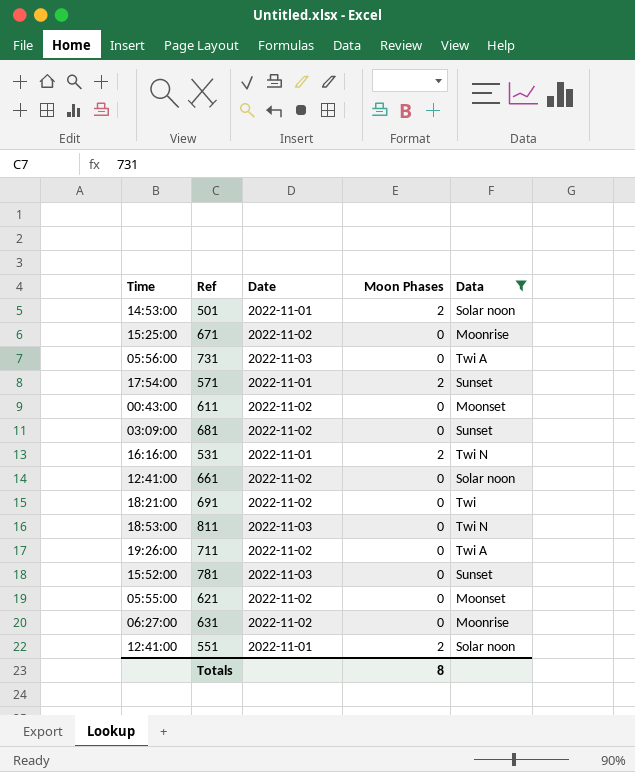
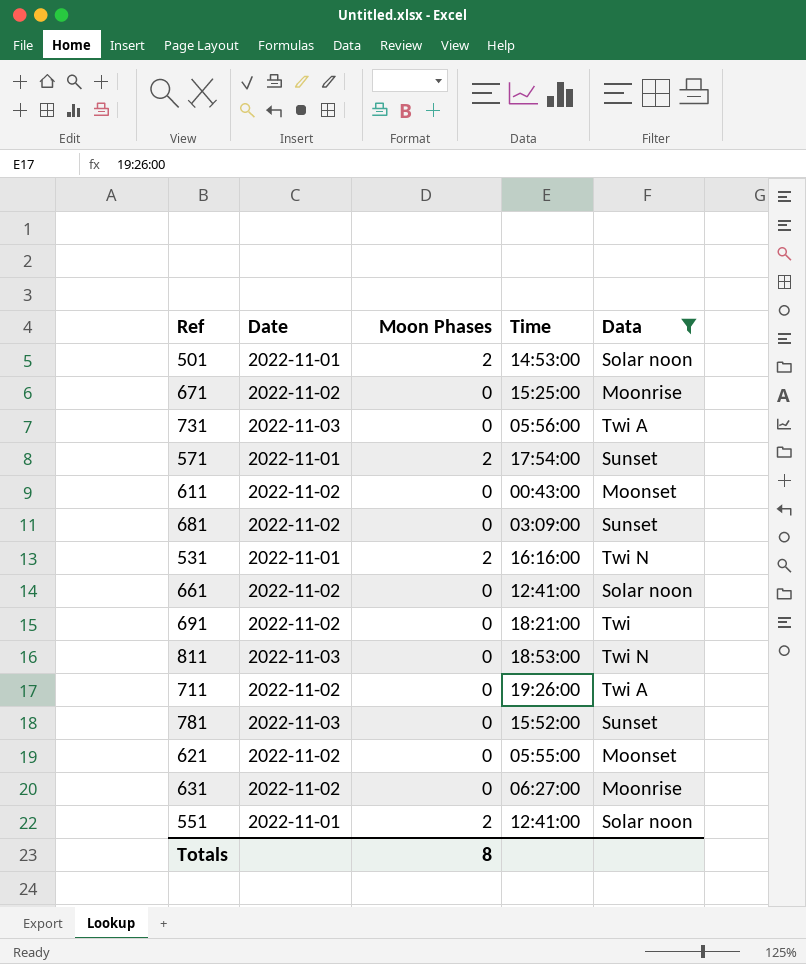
column Time | position: 1 -> 4

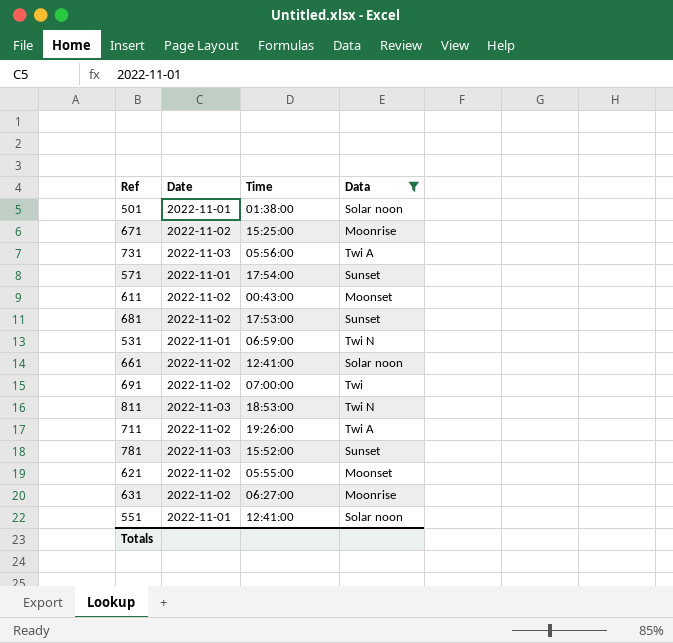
column Moon Phases | position: 3 -> none
501 | Time: 14:53:00 -> 01:38:00
681 | Time: 03:09:00 -> 17:53:00
531 | Time: 16:16:00 -> 06:59:00
691 | Time: 18:21:00 -> 07:00:00

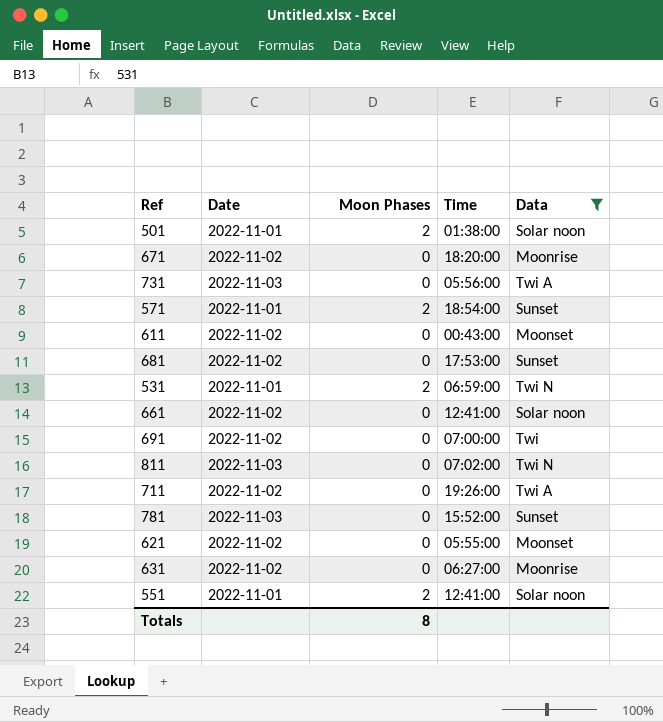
column Moon Phases | position: none -> 3
671 | Time: 15:25:00 -> 18:20:00
571 | Time: 17:54:00 -> 18:54:00
811 | Time: 18:53:00 -> 07:02:00

